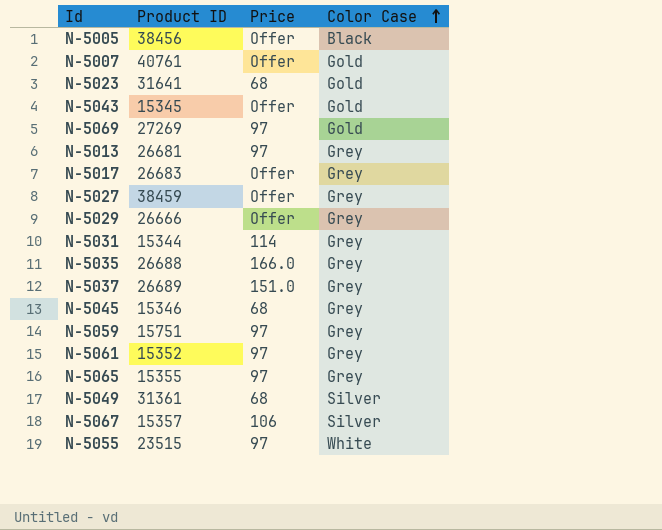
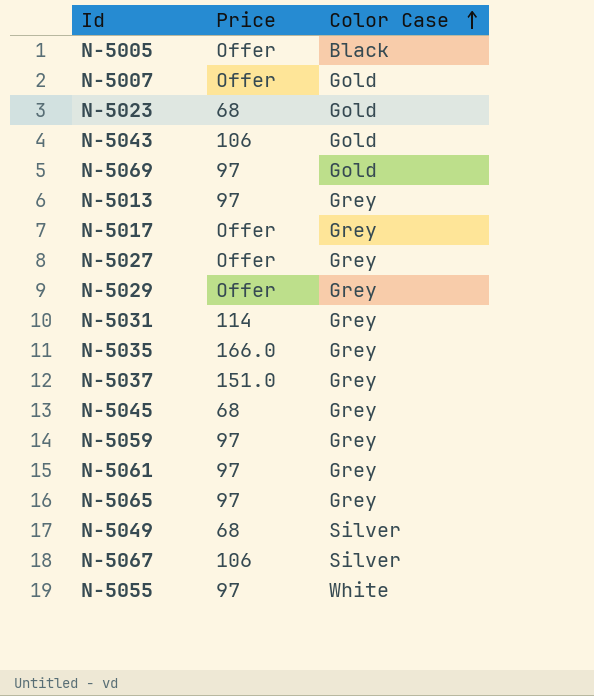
column Product ID | position: 2 -> none
N-5043 | Price: Offer -> 106

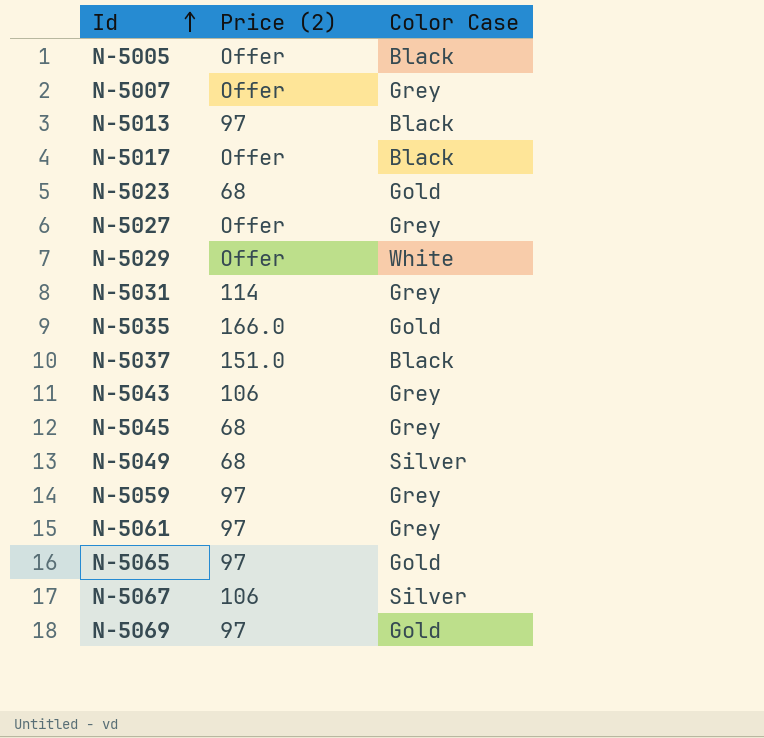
row order: Color Case ascending -> Id ascending
column name: Price -> Price (2)
row N-5055: 97 | White -> none
N-5007 | Color Case: Gold -> Grey
N-5013 | Color Case: Grey -> Black
N-5017 | Color Case: Grey -> Black
N-5029 | Color Case: Grey -> White
N-5035 | Color Case: Grey -> Gold
N-5037 | Color Case: Grey -> Black
N-5043 | Color Case: Gold -> Grey
N-5065 | Color Case: Grey -> Gold

